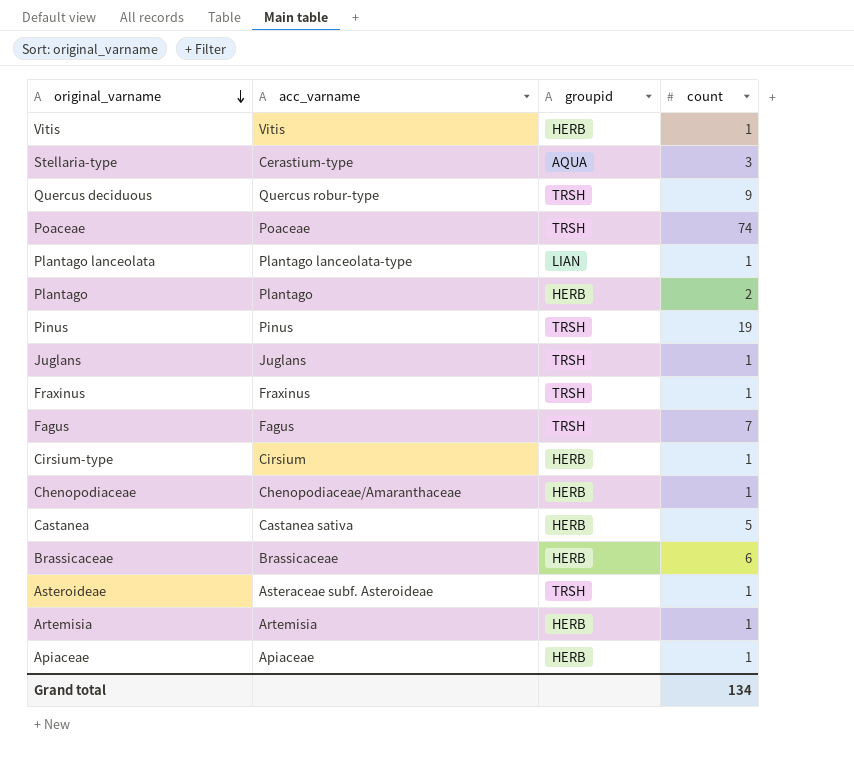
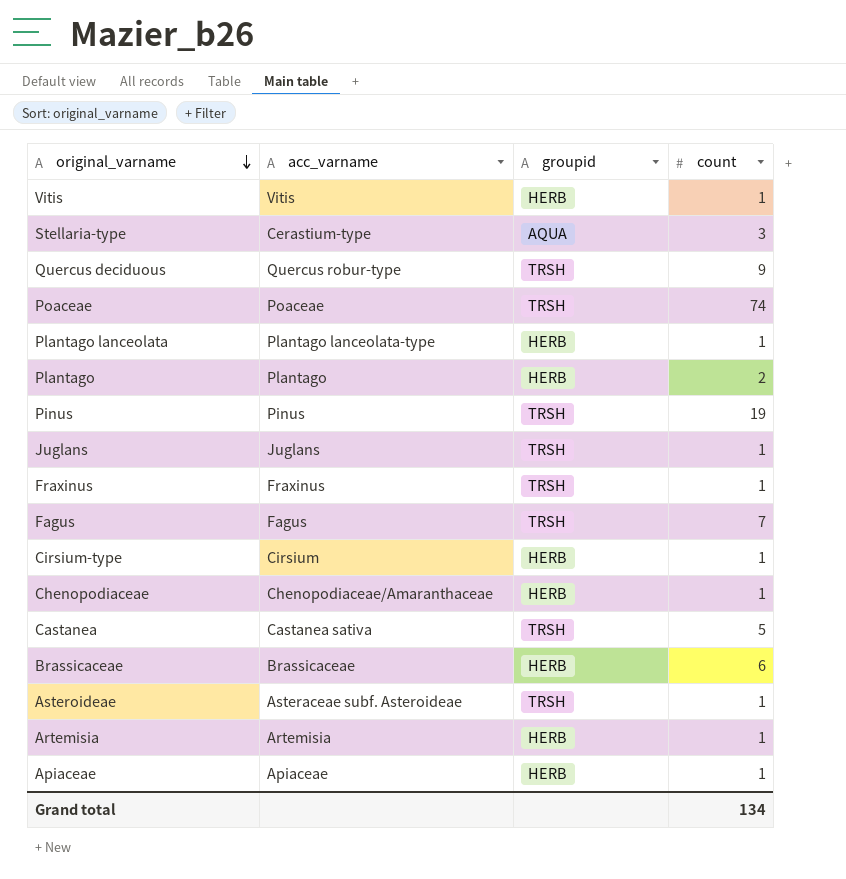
Plantago lanceolata | groupid: LIAN -> HERB
Castanea | groupid: HERB -> TRSH

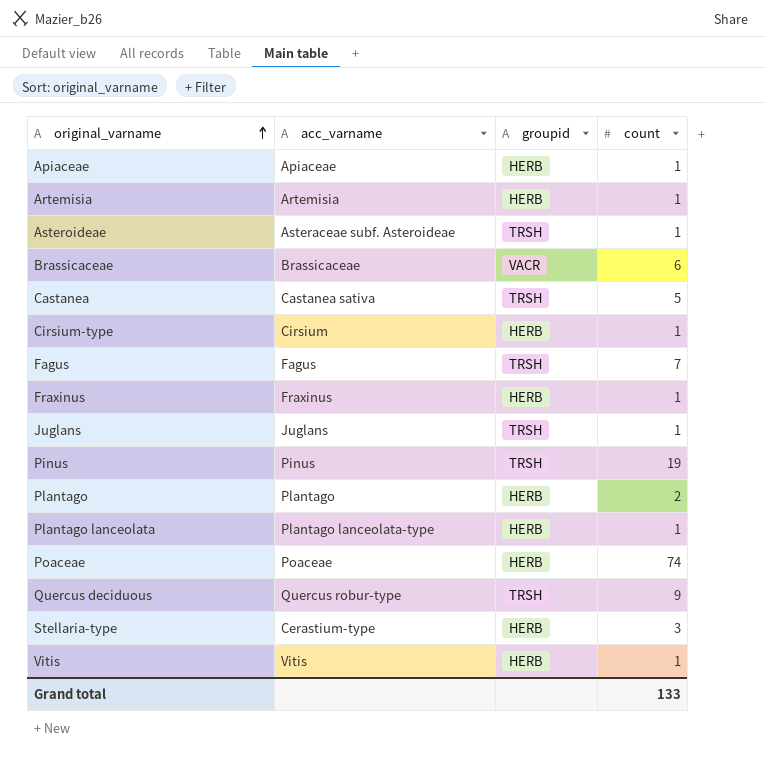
row order: original_varname descending -> original_varname ascending
row Chenopodiaceae: Chenopodiaceae/Amaranthaceae | HERB | 1 -> none
Brassicaceae | groupid: HERB -> VACR
Fraxinus | groupid: TRSH -> HERB
Poaceae | groupid: TRSH -> HERB
Stellaria-type | groupid: AQUA -> HERB
Grand total | count: 134 -> 133

